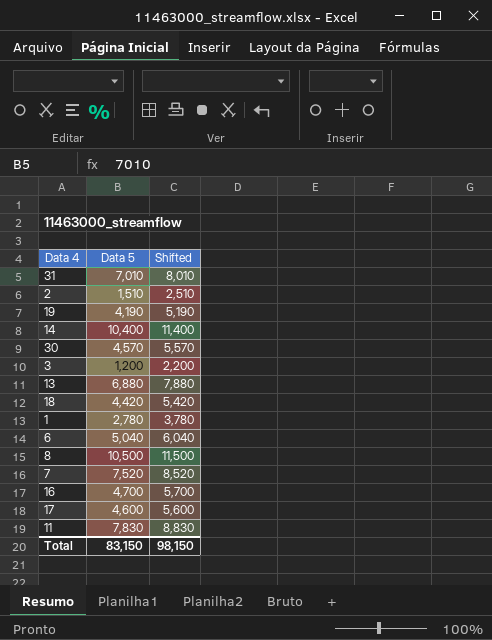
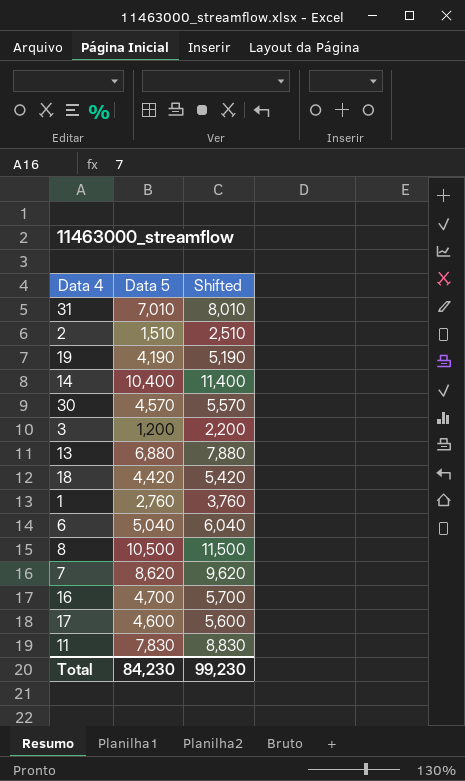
1 | Data 5: 2,780 -> 2,760
1 | Shifted: 3,780 -> 3,760
7 | Data 5: 7,520 -> 8,620
7 | Shifted: 8,520 -> 9,620
Total | Data 5: 83,150 -> 84,230
Total | Shifted: 98,150 -> 99,230

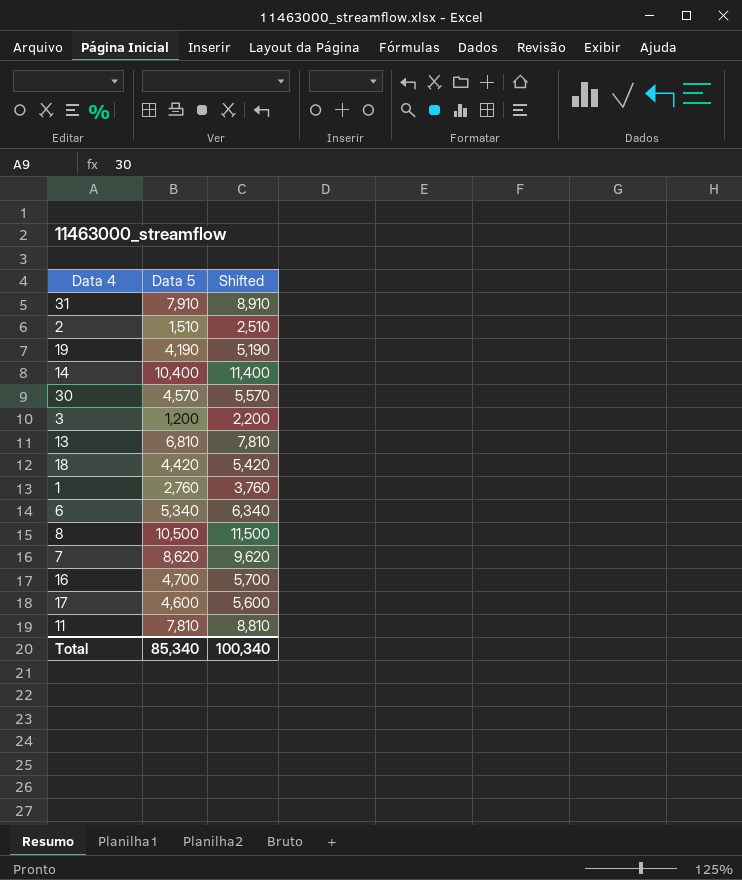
31 | Data 5: 7,010 -> 7,910
31 | Shifted: 8,010 -> 8,910
13 | Data 5: 6,880 -> 6,810
13 | Shifted: 7,880 -> 7,810
6 | Data 5: 5,040 -> 5,340
6 | Shifted: 6,040 -> 6,340
11 | Data 5: 7,830 -> 7,810
11 | Shifted: 8,830 -> 8,810
Total | Data 5: 84,230 -> 85,340
Total | Shifted: 99,230 -> 100,340

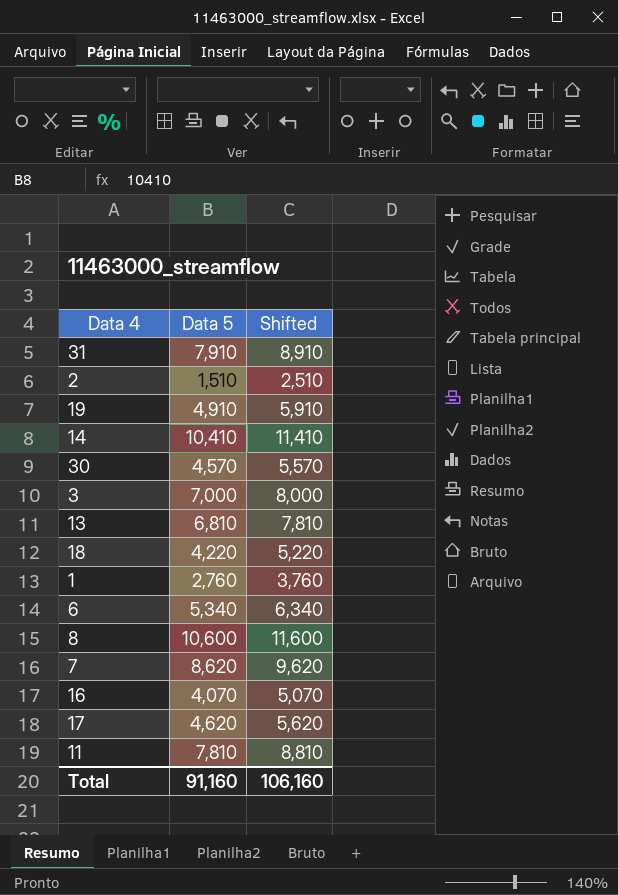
19 | Data 5: 4,190 -> 4,910
19 | Shifted: 5,190 -> 5,910
14 | Data 5: 10,400 -> 10,410
14 | Shifted: 11,400 -> 11,410
3 | Data 5: 1,200 -> 7,000
3 | Shifted: 2,200 -> 8,000
18 | Data 5: 4,420 -> 4,220
18 | Shifted: 5,420 -> 5,220
8 | Data 5: 10,500 -> 10,600
8 | Shifted: 11,500 -> 11,600
16 | Data 5: 4,700 -> 4,070
16 | Shifted: 5,700 -> 5,070
17 | Data 5: 4,600 -> 4,620
17 | Shifted: 5,600 -> 5,620
Total | Data 5: 85,340 -> 91,160
Total | Shifted: 100,340 -> 106,160

